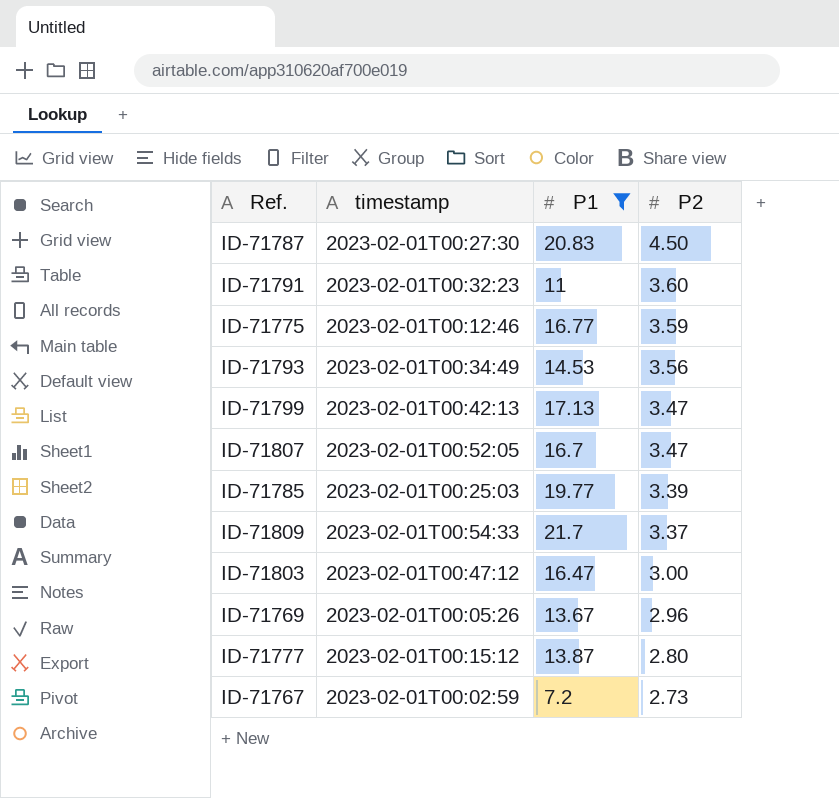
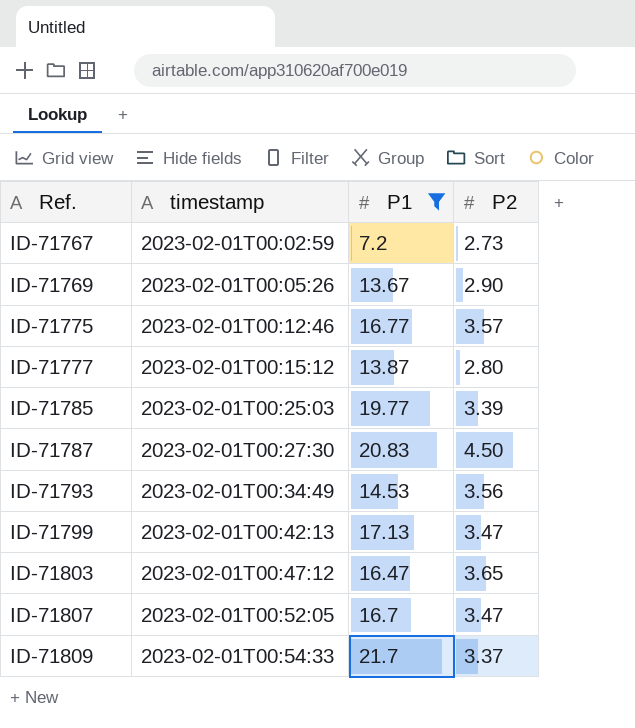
row order: P2 descending -> Ref. ascending
row ID-71791: 2023-02-01T00:32:23 | 11 | 3.60 -> none
ID-71769 | P2: 2.96 -> 2.90
ID-71775 | P2: 3.59 -> 3.57
ID-71803 | P2: 3.00 -> 3.65

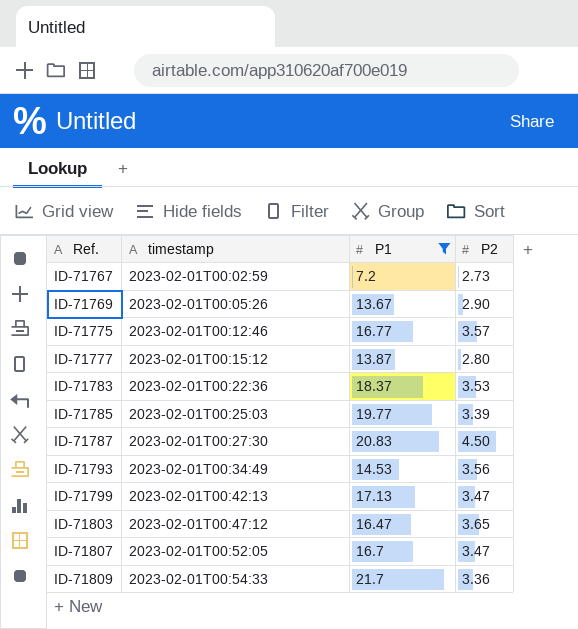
row ID-71783: none -> 2023-02-01T00:22:36 | 18.37 | 3.53
ID-71809 | P2: 3.37 -> 3.36

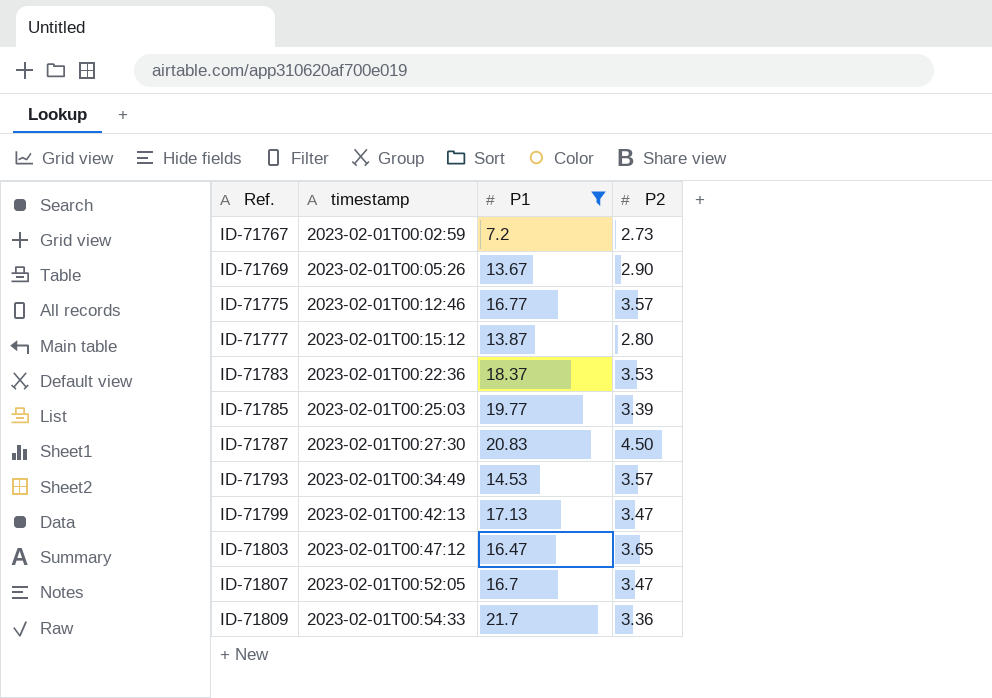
ID-71793 | P2: 3.56 -> 3.57

